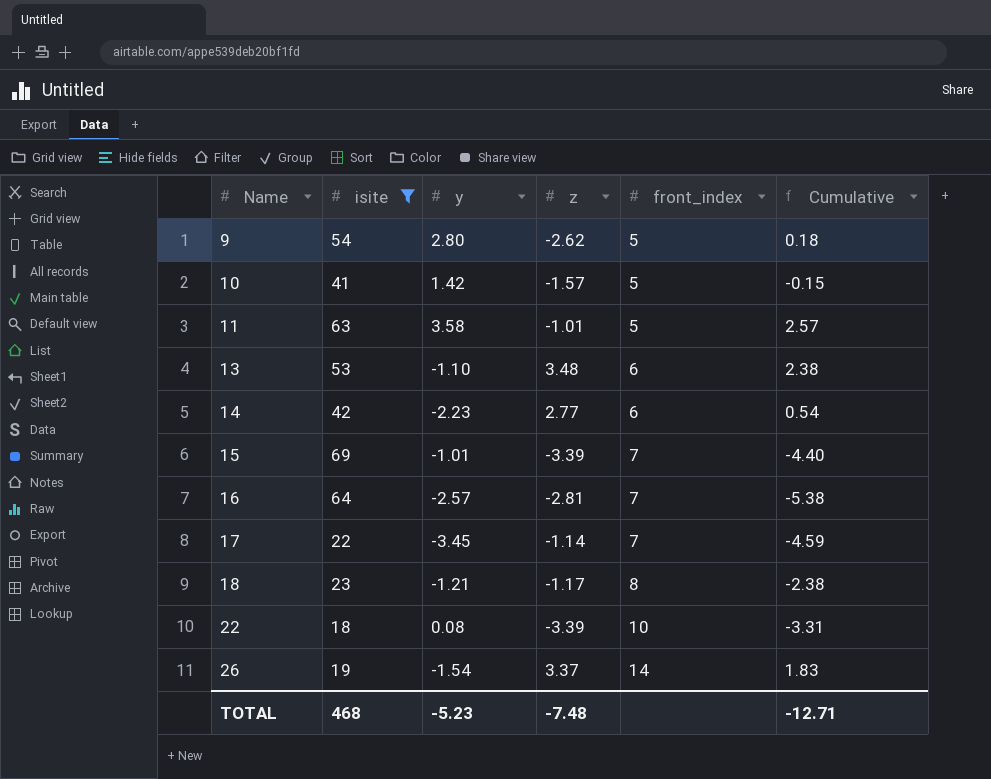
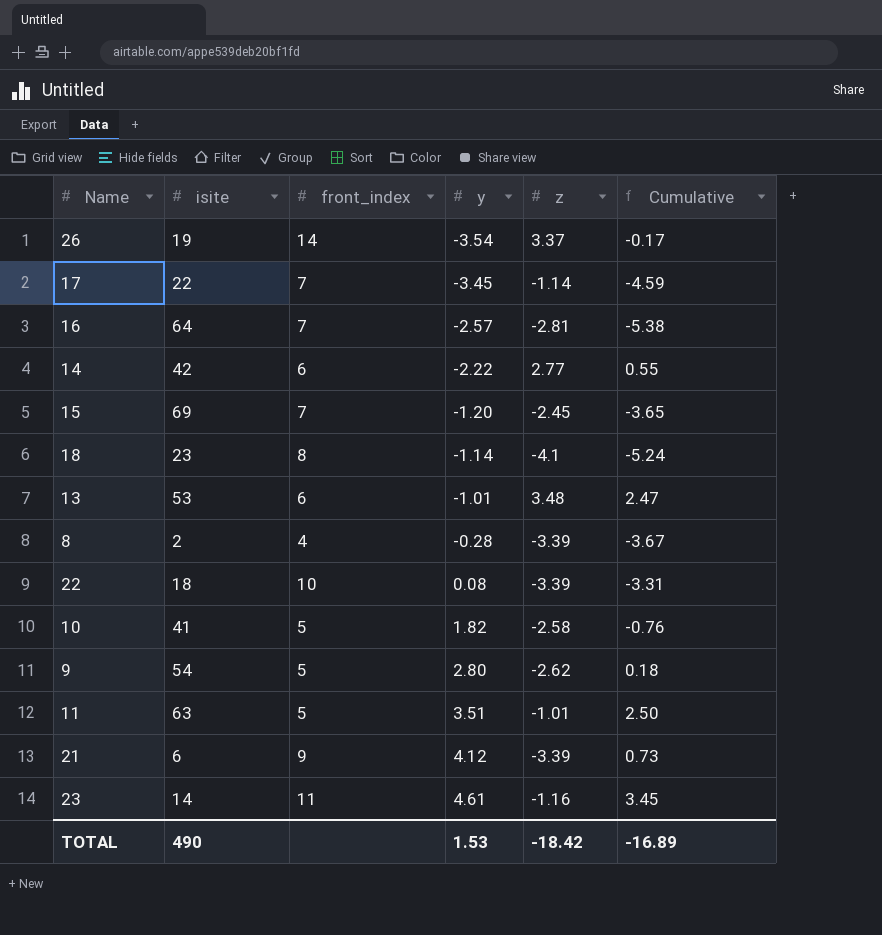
filter: isite >= 18 -> none
row order: Name ascending -> y ascending
column front_index | position: 5 -> 3
26 | y: -1.54 -> -3.54
26 | Cumulative: 1.83 -> -0.17
14 | y: -2.23 -> -2.22
14 | Cumulative: 0.54 -> 0.55
15 | y: -1.01 -> -1.20
15 | z: -3.39 -> -2.45
15 | Cumulative: -4.40 -> -3.65
18 | y: -1.21 -> -1.14
18 | z: -1.17 -> -4.1
18 | Cumulative: -2.38 -> -5.24
13 | y: -1.10 -> -1.01
13 | Cumulative: 2.38 -> 2.47
10 | y: 1.42 -> 1.82
10 | z: -1.57 -> -2.58
10 | Cumulative: -0.15 -> -0.76
11 | y: 3.58 -> 3.51
11 | Cumulative: 2.57 -> 2.50
TOTAL | isite: 468 -> 490
TOTAL | y: -5.23 -> 1.53
TOTAL | z: -7.48 -> -18.42
TOTAL | Cumulative: -12.71 -> -16.89

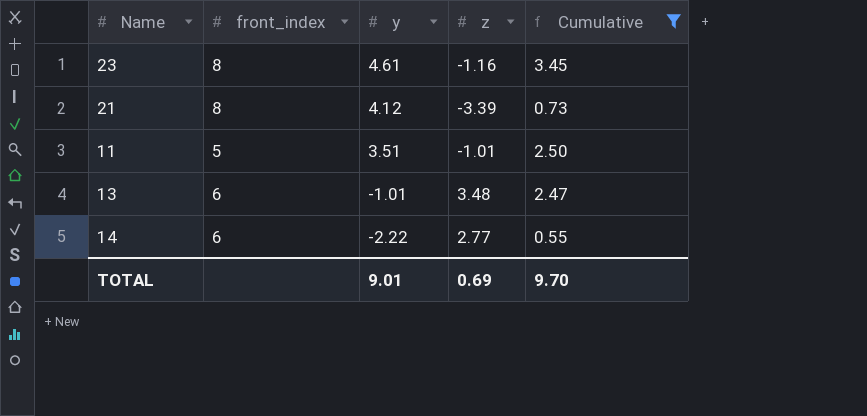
filter: none -> Cumulative >= 0.55
row order: y ascending -> y descending
column isite | position: 2 -> none
23 | front_index: 11 -> 8
21 | front_index: 9 -> 8
TOTAL | y: 1.53 -> 9.01
TOTAL | z: -18.42 -> 0.69
TOTAL | Cumulative: -16.89 -> 9.70

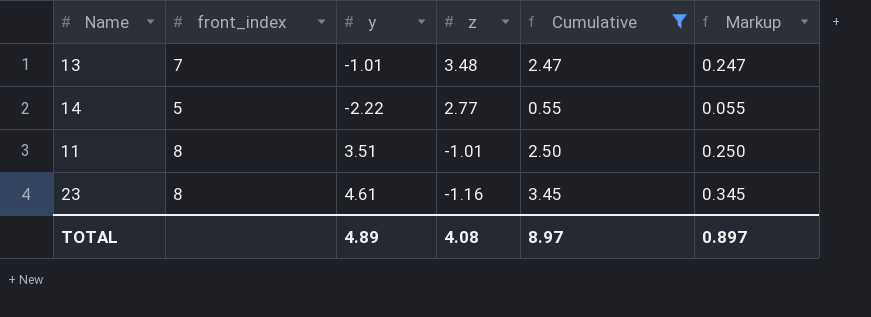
row order: y descending -> z descending
column Markup | formula: none -> [Cumulative] * 0.1
row 21: 8 | 4.12 | -3.39 | 0.73 -> none
13 | front_index: 6 -> 7
14 | front_index: 6 -> 5
11 | front_index: 5 -> 8
TOTAL | y: 9.01 -> 4.89
TOTAL | z: 0.69 -> 4.08
TOTAL | Cumulative: 9.70 -> 8.97

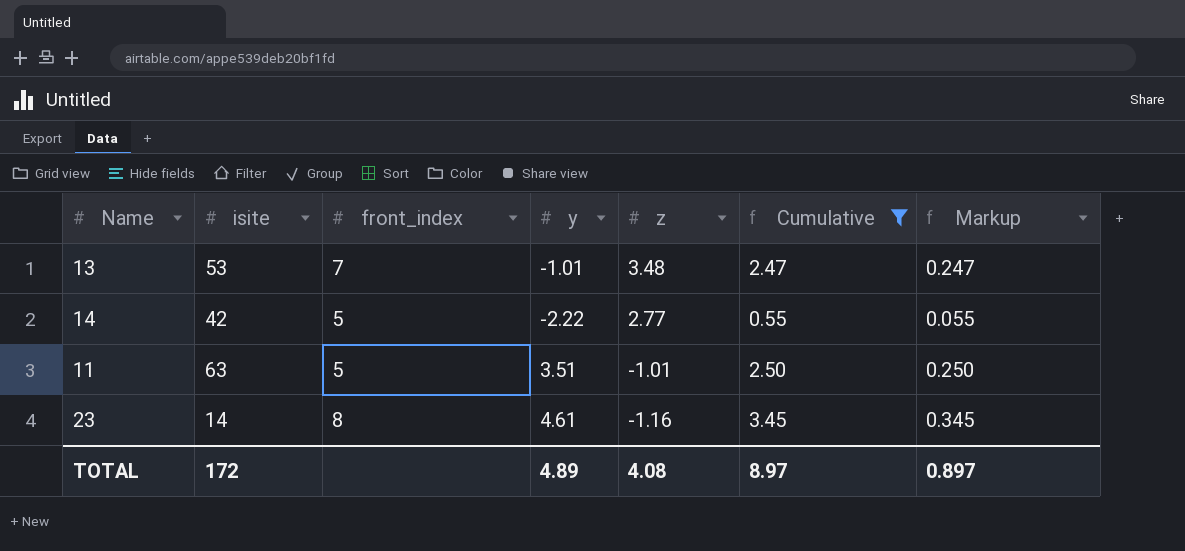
column isite | position: none -> 2
11 | front_index: 8 -> 5

